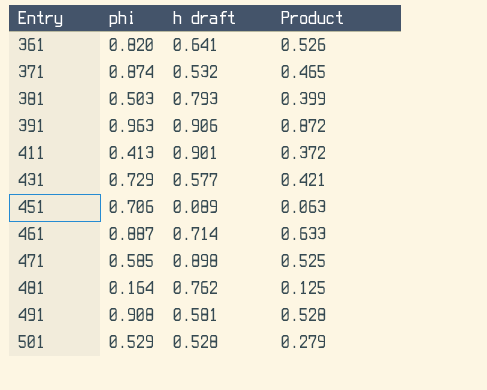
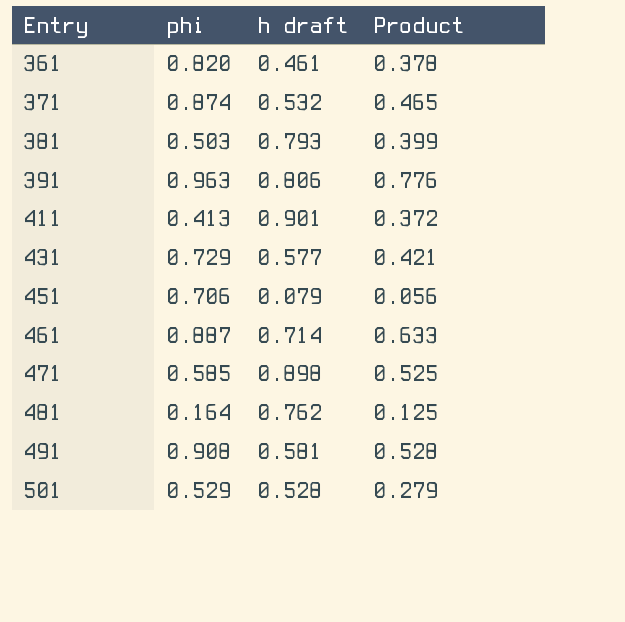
361 | h draft: 0.641 -> 0.461
361 | Product: 0.526 -> 0.378
391 | h draft: 0.906 -> 0.806
391 | Product: 0.872 -> 0.776
451 | h draft: 0.089 -> 0.079
451 | Product: 0.063 -> 0.056

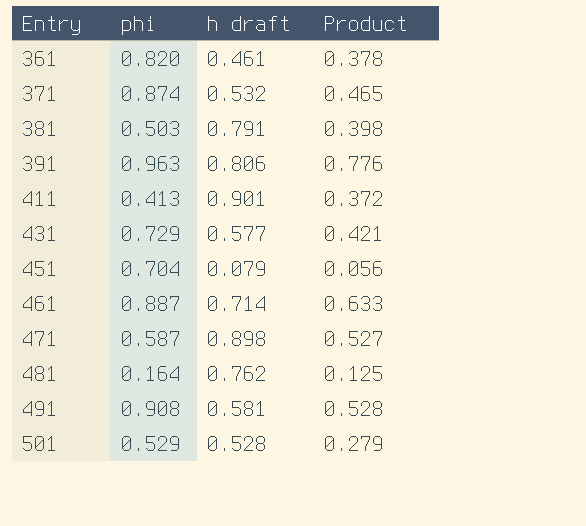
381 | h draft: 0.793 -> 0.791
381 | Product: 0.399 -> 0.398
451 | phi: 0.706 -> 0.704
471 | phi: 0.585 -> 0.587
471 | Product: 0.525 -> 0.527

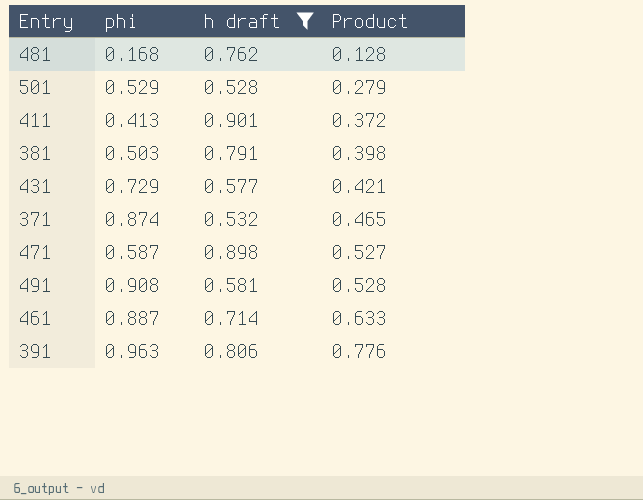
filter: none -> h draft >= 0.528
row order: Entry ascending -> Product ascending
481 | phi: 0.164 -> 0.168
481 | Product: 0.125 -> 0.128

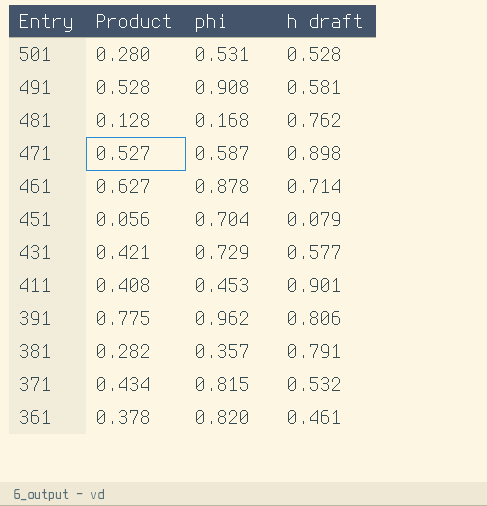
filter: h draft >= 0.528 -> none
row order: Product ascending -> Entry descending
column Product | position: 4 -> 2
501 | Product: 0.279 -> 0.280
501 | phi: 0.529 -> 0.531
461 | Product: 0.633 -> 0.627
461 | phi: 0.887 -> 0.878
411 | Product: 0.372 -> 0.408
411 | phi: 0.413 -> 0.453
391 | Product: 0.776 -> 0.775
391 | phi: 0.963 -> 0.962
381 | Product: 0.398 -> 0.282
381 | phi: 0.503 -> 0.357
371 | Product: 0.465 -> 0.434
371 | phi: 0.874 -> 0.815

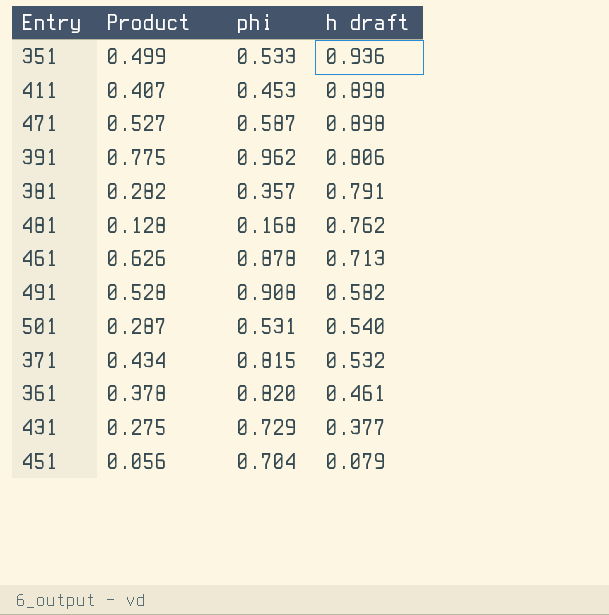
row order: Entry descending -> h draft descending
row 351: none -> 0.499 | 0.533 | 0.936
411 | Product: 0.408 -> 0.407
411 | h draft: 0.901 -> 0.898
461 | Product: 0.627 -> 0.626
461 | h draft: 0.714 -> 0.713
491 | h draft: 0.581 -> 0.582
501 | Product: 0.280 -> 0.287
501 | h draft: 0.528 -> 0.540
431 | Product: 0.421 -> 0.275
431 | h draft: 0.577 -> 0.377

